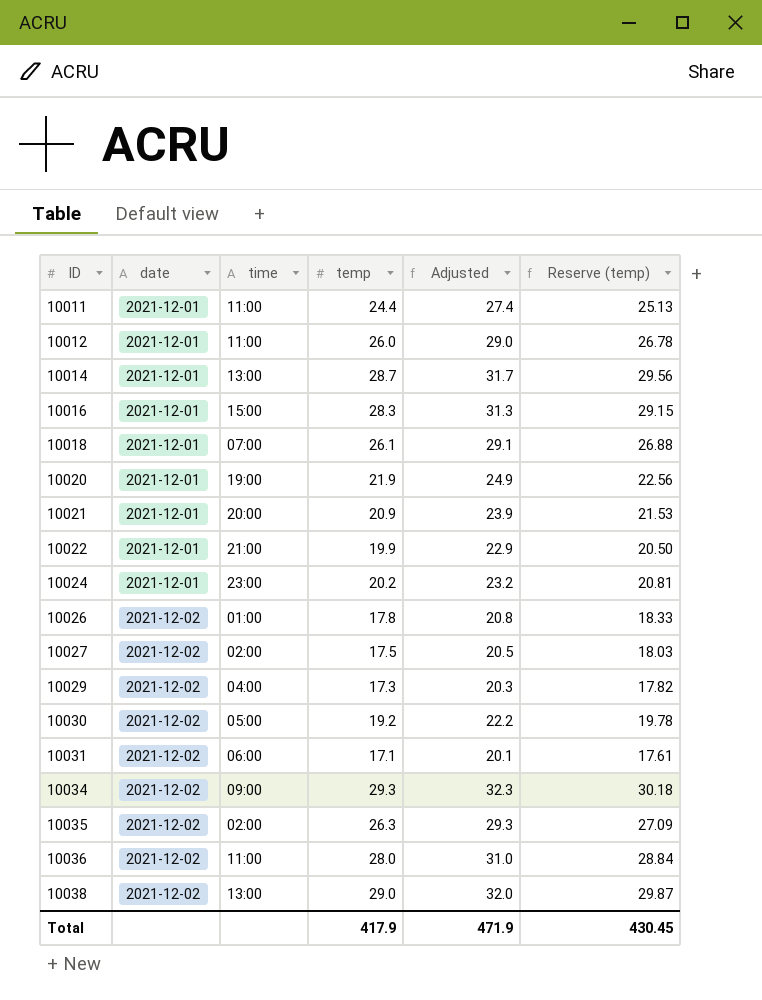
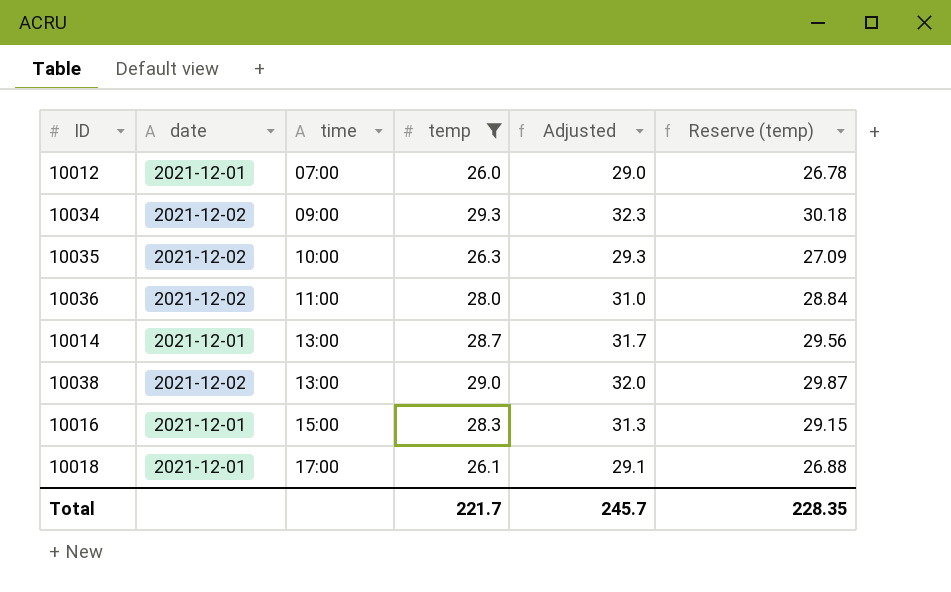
filter: none -> temp >= 26.0
row order: ID ascending -> time ascending
10012 | time: 11:00 -> 07:00
10035 | time: 02:00 -> 10:00
10018 | time: 07:00 -> 17:00
Total | temp: 417.9 -> 221.7
Total | Adjusted: 471.9 -> 245.7
Total | Reserve (temp): 430.45 -> 228.35

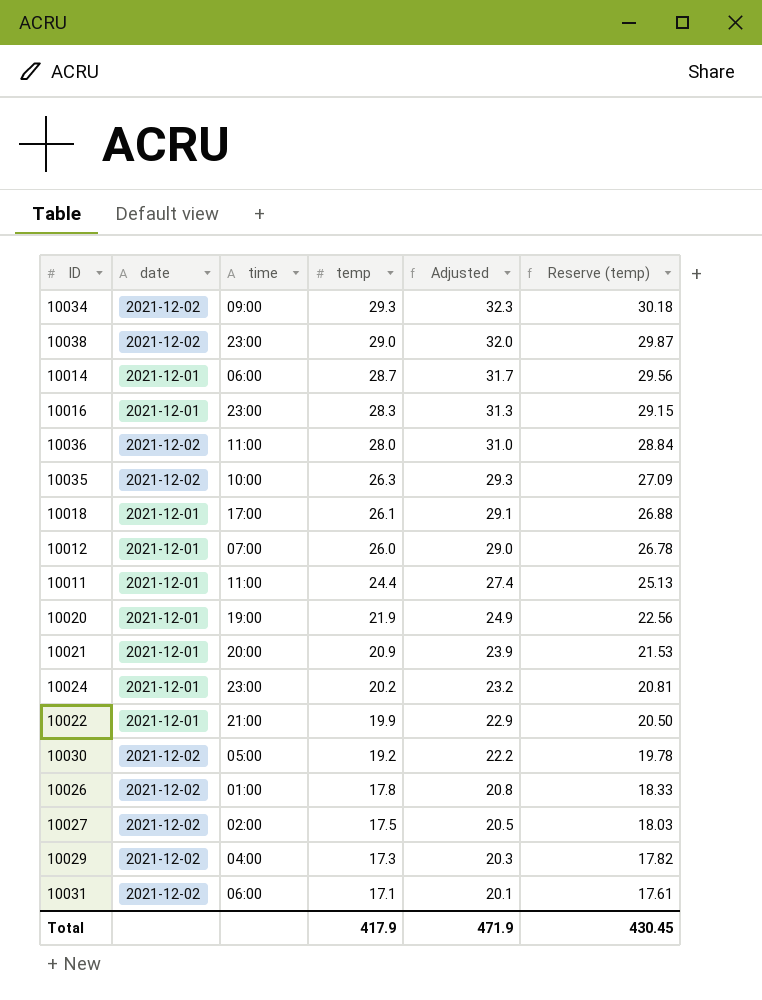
filter: temp >= 26.0 -> none
row order: time ascending -> temp descending
10038 | time: 13:00 -> 23:00
10014 | time: 13:00 -> 06:00
10016 | time: 15:00 -> 23:00
Total | temp: 221.7 -> 417.9
Total | Adjusted: 245.7 -> 471.9
Total | Reserve (temp): 228.35 -> 430.45

